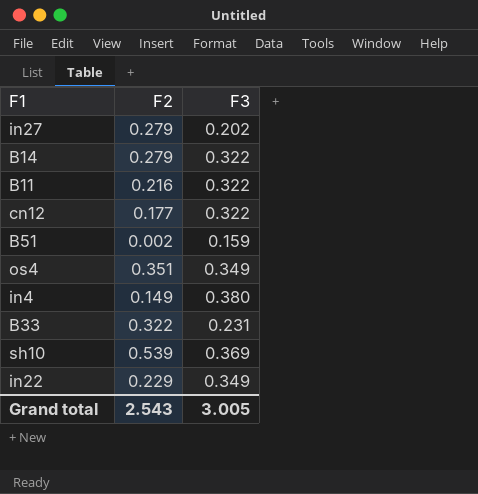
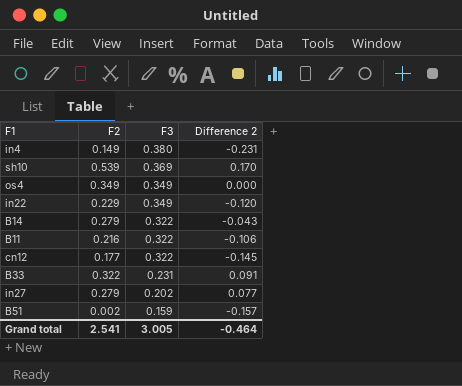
row order: none -> F3 descending
column Difference 2 | formula: none -> [F2] - [F3]
os4 | F2: 0.351 -> 0.349
Grand total | F2: 2.543 -> 2.541

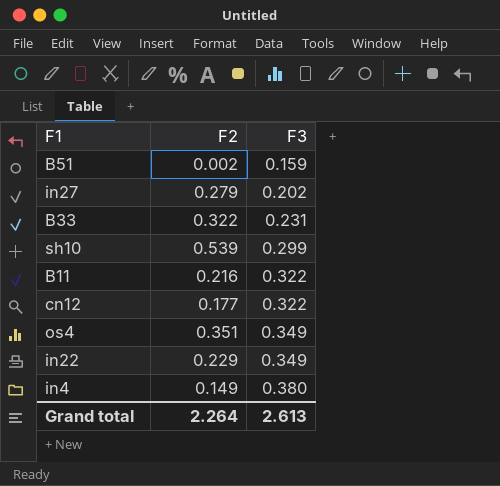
row order: F3 descending -> F3 ascending
column Difference 2 | formula: [F2] - [F3] -> none
row B14: 0.279 | 0.322 | -0.043 -> none
sh10 | F3: 0.369 -> 0.299
os4 | F2: 0.349 -> 0.351
Grand total | F2: 2.541 -> 2.264
Grand total | F3: 3.005 -> 2.613

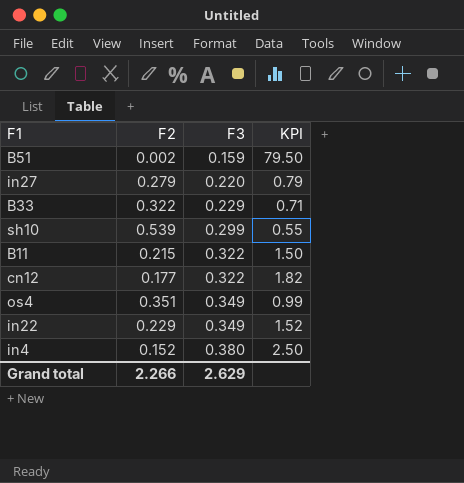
column KPI | formula: none -> [F3] / [F2]
in27 | F3: 0.202 -> 0.220
B33 | F3: 0.231 -> 0.229
B11 | F2: 0.216 -> 0.215
in4 | F2: 0.149 -> 0.152
Grand total | F2: 2.264 -> 2.266
Grand total | F3: 2.613 -> 2.629

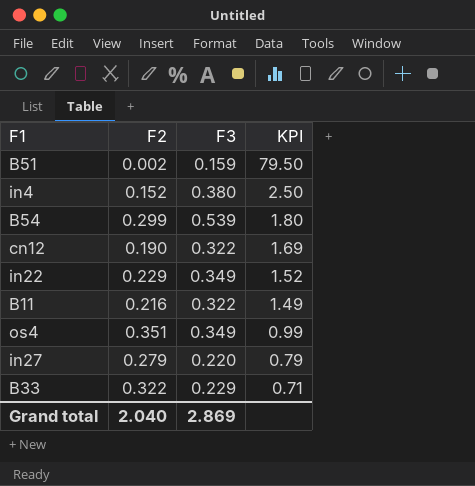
row order: F3 ascending -> KPI descending
row sh10: 0.539 | 0.299 | 0.55 -> none
row B54: none -> 0.299 | 0.539 | 1.80
cn12 | F2: 0.177 -> 0.190
cn12 | KPI: 1.82 -> 1.69
B11 | F2: 0.215 -> 0.216
B11 | KPI: 1.50 -> 1.49
Grand total | F2: 2.266 -> 2.040
Grand total | F3: 2.629 -> 2.869

